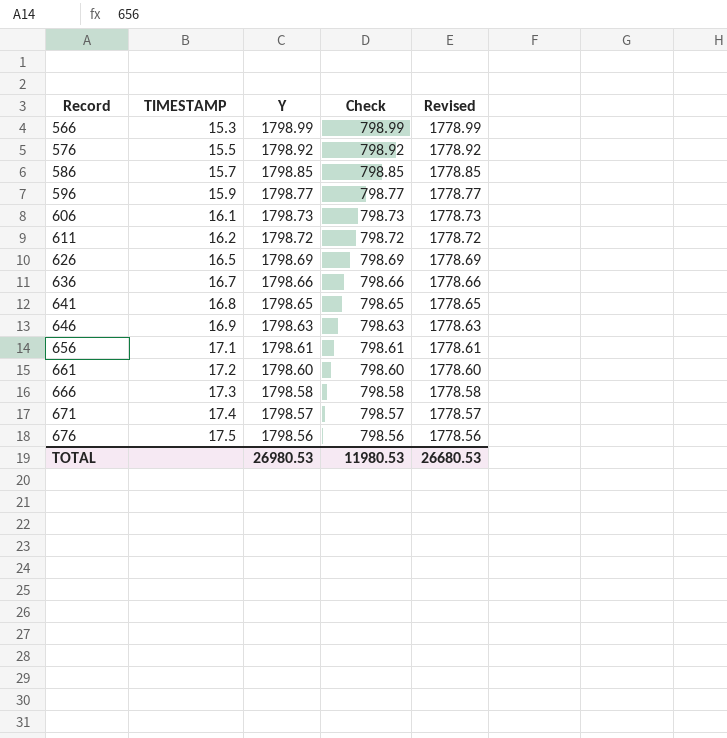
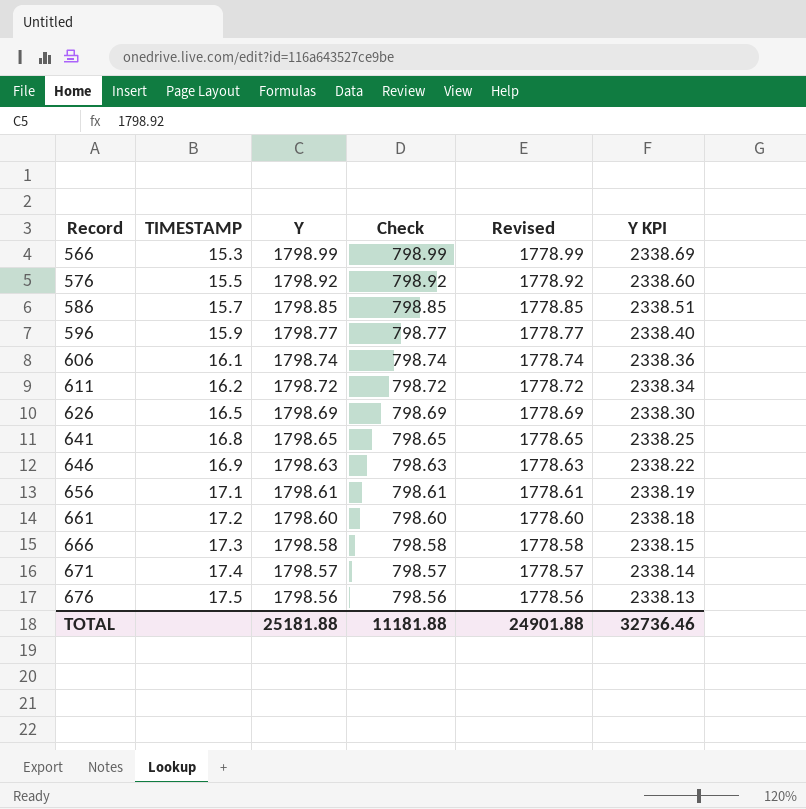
column Y KPI | formula: none -> [Y] * 1.3
row 636: 16.7 | 1798.66 | 798.66 | 1778.66 -> none
606 | Y: 1798.73 -> 1798.74
606 | Check: 798.73 -> 798.74
606 | Revised: 1778.73 -> 1778.74
TOTAL | Y: 26980.53 -> 25181.88
TOTAL | Check: 11980.53 -> 11181.88
TOTAL | Revised: 26680.53 -> 24901.88

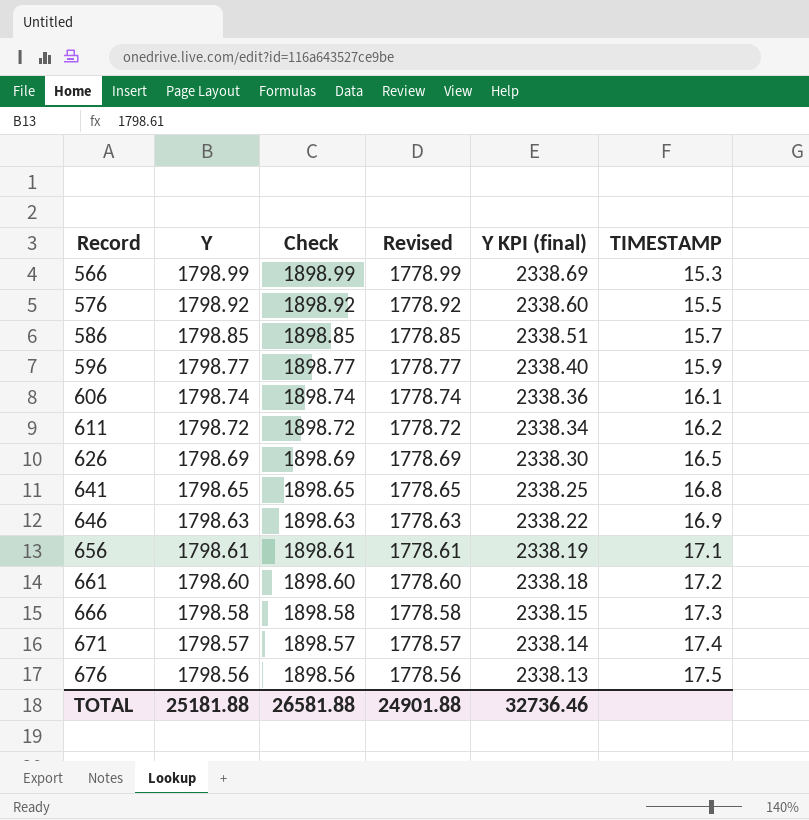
column Check | formula: [Y] - 1000 -> [Y] + 100
column name: Y KPI -> Y KPI (final)
column TIMESTAMP | position: 2 -> 6
TOTAL | Check: 11181.88 -> 26581.88

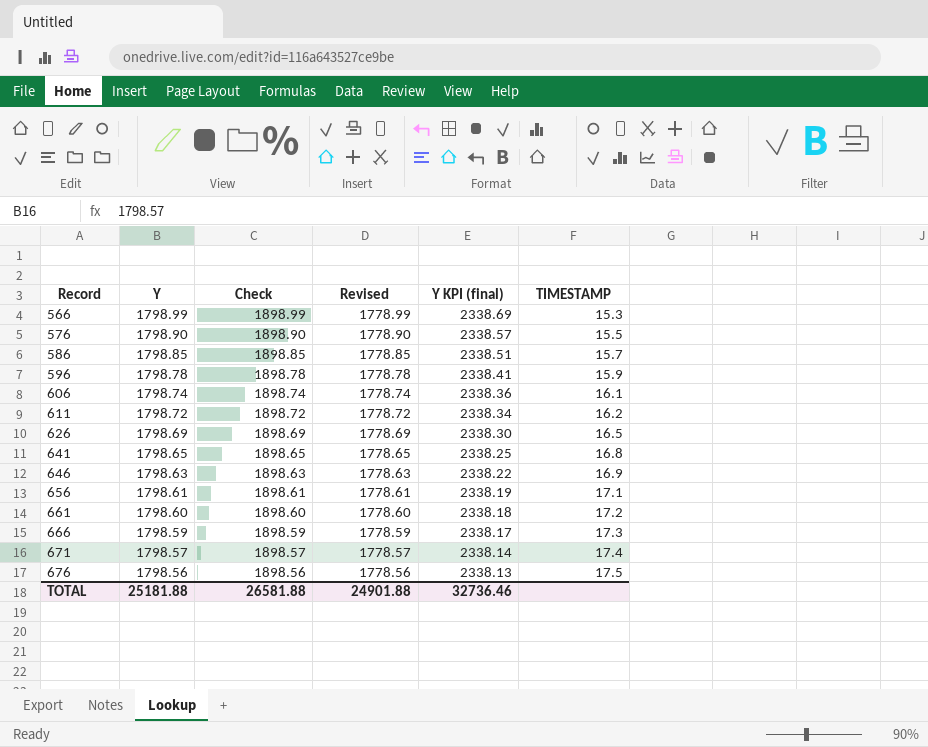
576 | Y: 1798.92 -> 1798.90
576 | Check: 1898.92 -> 1898.90
576 | Revised: 1778.92 -> 1778.90
576 | Y KPI (final): 2338.60 -> 2338.57
596 | Y: 1798.77 -> 1798.78
596 | Check: 1898.77 -> 1898.78
596 | Revised: 1778.77 -> 1778.78
596 | Y KPI (final): 2338.40 -> 2338.41
666 | Y: 1798.58 -> 1798.59
666 | Check: 1898.58 -> 1898.59
666 | Revised: 1778.58 -> 1778.59
666 | Y KPI (final): 2338.15 -> 2338.17

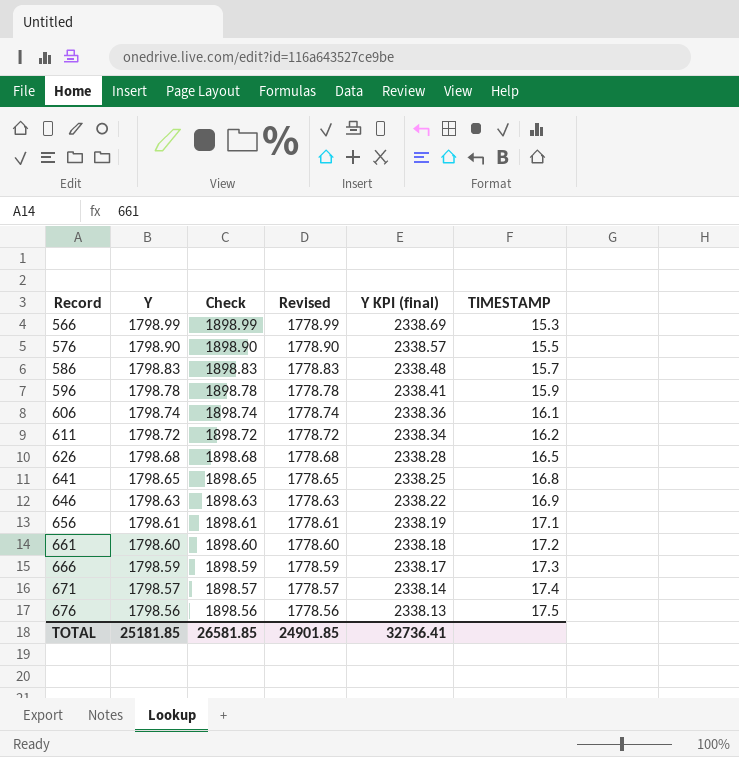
586 | Y: 1798.85 -> 1798.83
586 | Check: 1898.85 -> 1898.83
586 | Revised: 1778.85 -> 1778.83
586 | Y KPI (final): 2338.51 -> 2338.48
626 | Y: 1798.69 -> 1798.68
626 | Check: 1898.69 -> 1898.68
626 | Revised: 1778.69 -> 1778.68
626 | Y KPI (final): 2338.30 -> 2338.28
TOTAL | Y: 25181.88 -> 25181.85
TOTAL | Check: 26581.88 -> 26581.85
TOTAL | Revised: 24901.88 -> 24901.85
TOTAL | Y KPI (final): 32736.46 -> 32736.41

